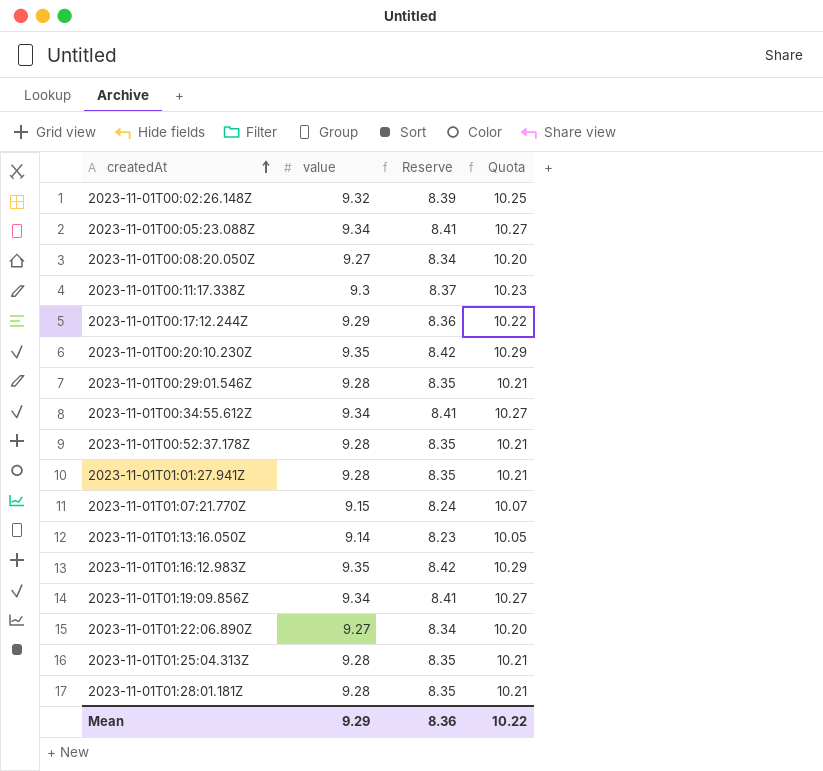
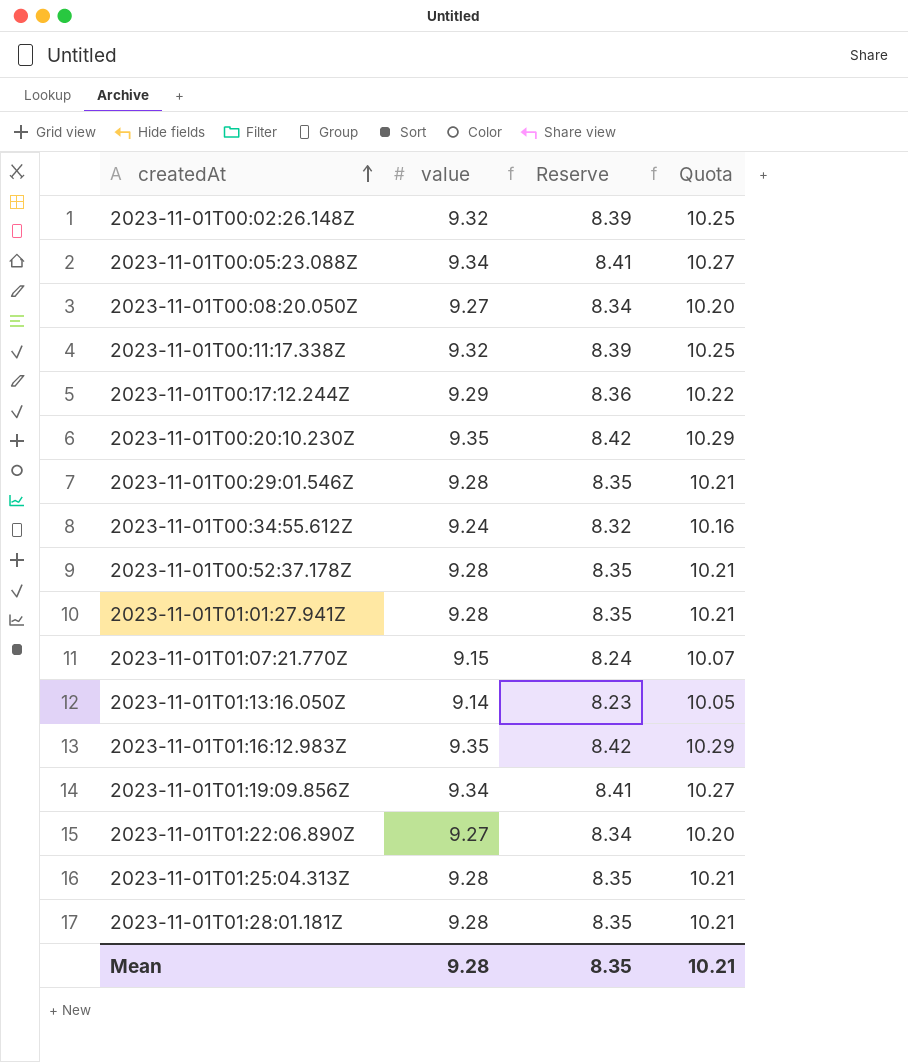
2023-11-01T00:11:17.338Z | value: 9.3 -> 9.32
2023-11-01T00:11:17.338Z | Reserve: 8.37 -> 8.39
2023-11-01T00:11:17.338Z | Quota: 10.23 -> 10.25
2023-11-01T00:34:55.612Z | value: 9.34 -> 9.24
2023-11-01T00:34:55.612Z | Reserve: 8.41 -> 8.32
2023-11-01T00:34:55.612Z | Quota: 10.27 -> 10.16
Mean | value: 9.29 -> 9.28
Mean | Reserve: 8.36 -> 8.35
Mean | Quota: 10.22 -> 10.21

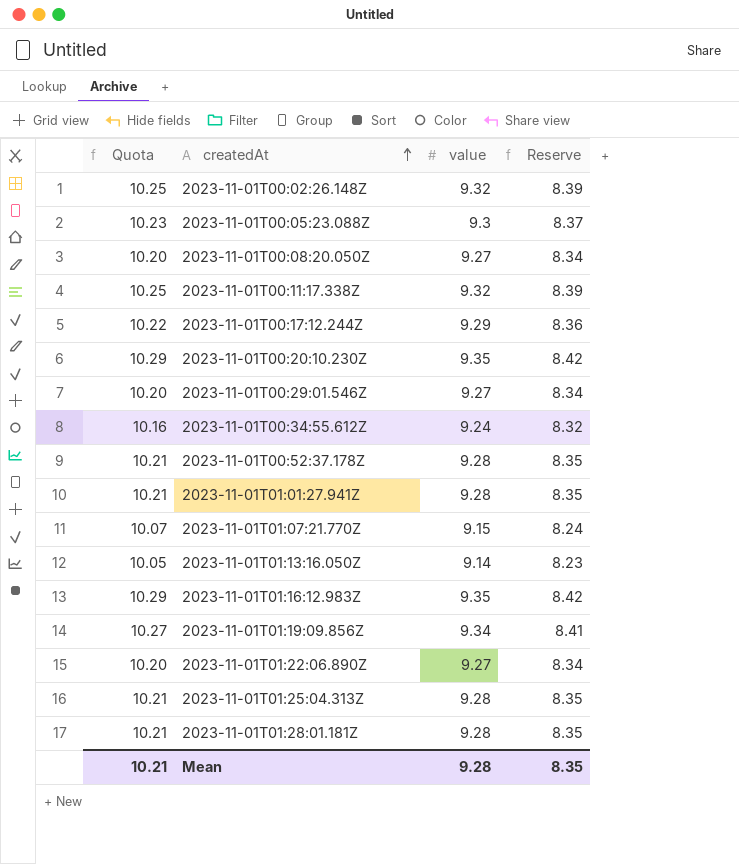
column Quota | position: 4 -> 1
2023-11-01T00:05:23.088Z | Quota: 10.27 -> 10.23
2023-11-01T00:05:23.088Z | value: 9.34 -> 9.3
2023-11-01T00:05:23.088Z | Reserve: 8.41 -> 8.37
2023-11-01T00:29:01.546Z | Quota: 10.21 -> 10.20
2023-11-01T00:29:01.546Z | value: 9.28 -> 9.27
2023-11-01T00:29:01.546Z | Reserve: 8.35 -> 8.34

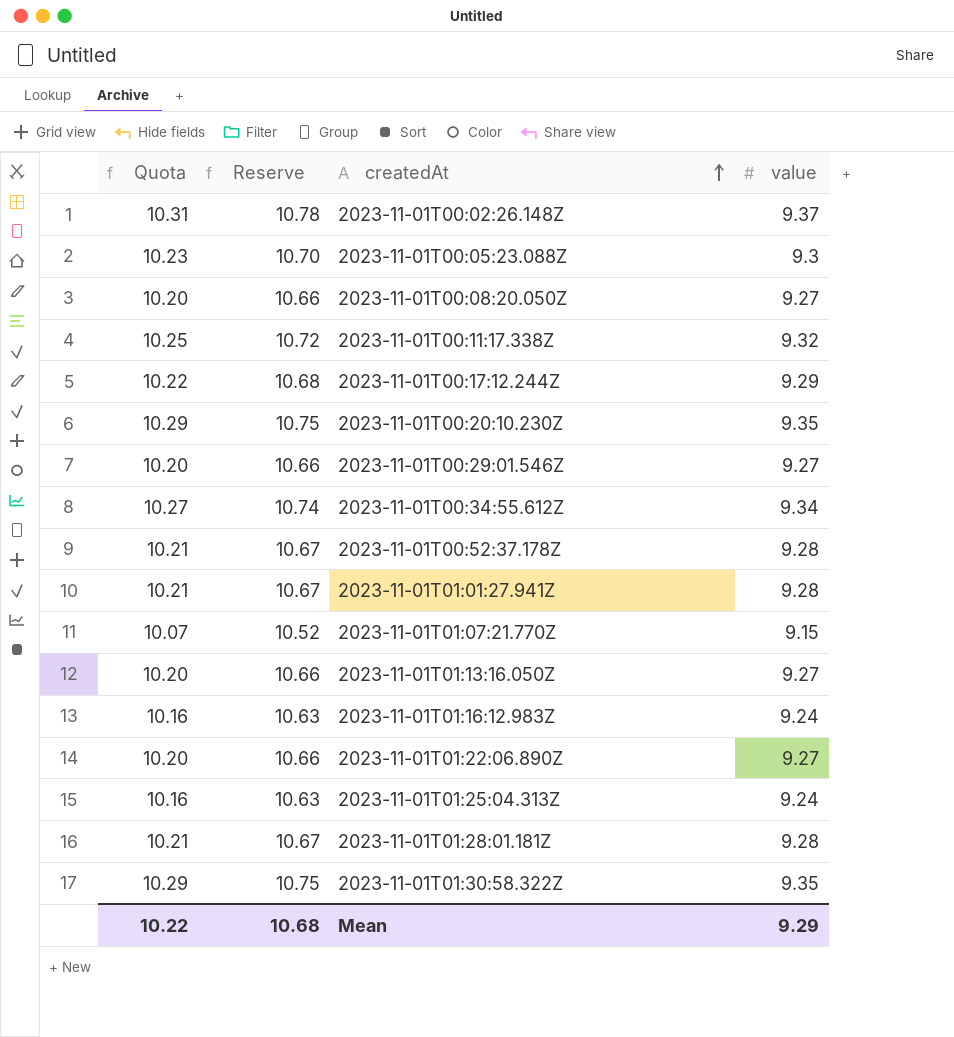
column Reserve | formula: [value] * 0.9 -> [value] * 1.15
column Reserve | position: 4 -> 2
row 2023-11-01T01:19:09.856Z: 10.27 | 9.34 | 8.41 -> none
2023-11-01T00:02:26.148Z | Quota: 10.25 -> 10.31
2023-11-01T00:02:26.148Z | value: 9.32 -> 9.37
2023-11-01T00:34:55.612Z | Quota: 10.16 -> 10.27
2023-11-01T00:34:55.612Z | value: 9.24 -> 9.34
2023-11-01T01:13:16.050Z | Quota: 10.05 -> 10.20
2023-11-01T01:13:16.050Z | value: 9.14 -> 9.27
2023-11-01T01:16:12.983Z | Quota: 10.29 -> 10.16
2023-11-01T01:16:12.983Z | value: 9.35 -> 9.24
2023-11-01T01:25:04.313Z | Quota: 10.21 -> 10.16
2023-11-01T01:25:04.313Z | value: 9.28 -> 9.24
row 2023-11-01T01:30:58.322Z: none -> 10.29 | 10.75 | 9.35
Mean | Quota: 10.21 -> 10.22
Mean | Reserve: 8.35 -> 10.68
Mean | value: 9.28 -> 9.29

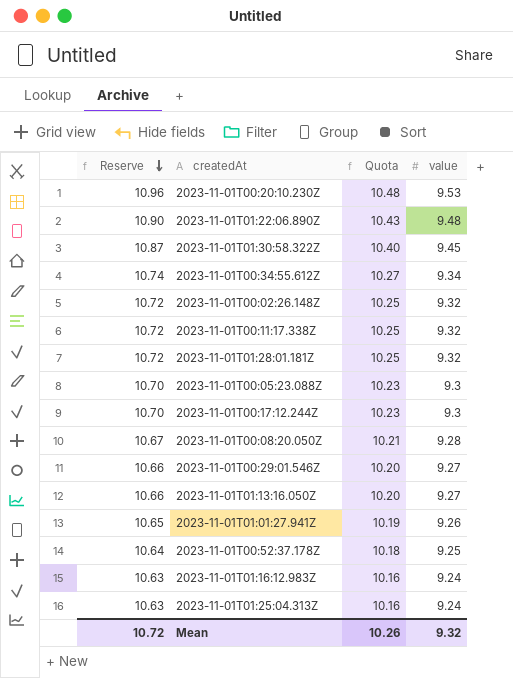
row order: createdAt ascending -> Reserve descending
column Quota | position: 1 -> 3
row 2023-11-01T01:07:21.770Z: 10.07 | 10.52 | 9.15 -> none
2023-11-01T00:20:10.230Z | Reserve: 10.75 -> 10.96
2023-11-01T00:20:10.230Z | Quota: 10.29 -> 10.48
2023-11-01T00:20:10.230Z | value: 9.35 -> 9.53
2023-11-01T01:22:06.890Z | Reserve: 10.66 -> 10.90
2023-11-01T01:22:06.890Z | Quota: 10.20 -> 10.43
2023-11-01T01:22:06.890Z | value: 9.27 -> 9.48
2023-11-01T01:30:58.322Z | Reserve: 10.75 -> 10.87
2023-11-01T01:30:58.322Z | Quota: 10.29 -> 10.40
2023-11-01T01:30:58.322Z | value: 9.35 -> 9.45
2023-11-01T00:02:26.148Z | Reserve: 10.78 -> 10.72
2023-11-01T00:02:26.148Z | Quota: 10.31 -> 10.25
2023-11-01T00:02:26.148Z | value: 9.37 -> 9.32
2023-11-01T01:28:01.181Z | Reserve: 10.67 -> 10.72
2023-11-01T01:28:01.181Z | Quota: 10.21 -> 10.25
2023-11-01T01:28:01.181Z | value: 9.28 -> 9.32
2023-11-01T00:17:12.244Z | Reserve: 10.68 -> 10.70
2023-11-01T00:17:12.244Z | Quota: 10.22 -> 10.23
2023-11-01T00:17:12.244Z | value: 9.29 -> 9.3
2023-11-01T00:08:20.050Z | Reserve: 10.66 -> 10.67
2023-11-01T00:08:20.050Z | Quota: 10.20 -> 10.21
2023-11-01T00:08:20.050Z | value: 9.27 -> 9.28
2023-11-01T01:01:27.941Z | Reserve: 10.67 -> 10.65
2023-11-01T01:01:27.941Z | Quota: 10.21 -> 10.19
2023-11-01T01:01:27.941Z | value: 9.28 -> 9.26
2023-11-01T00:52:37.178Z | Reserve: 10.67 -> 10.64
2023-11-01T00:52:37.178Z | Quota: 10.21 -> 10.18
2023-11-01T00:52:37.178Z | value: 9.28 -> 9.25
Mean | Reserve: 10.68 -> 10.72
Mean | Quota: 10.22 -> 10.26
Mean | value: 9.29 -> 9.32

